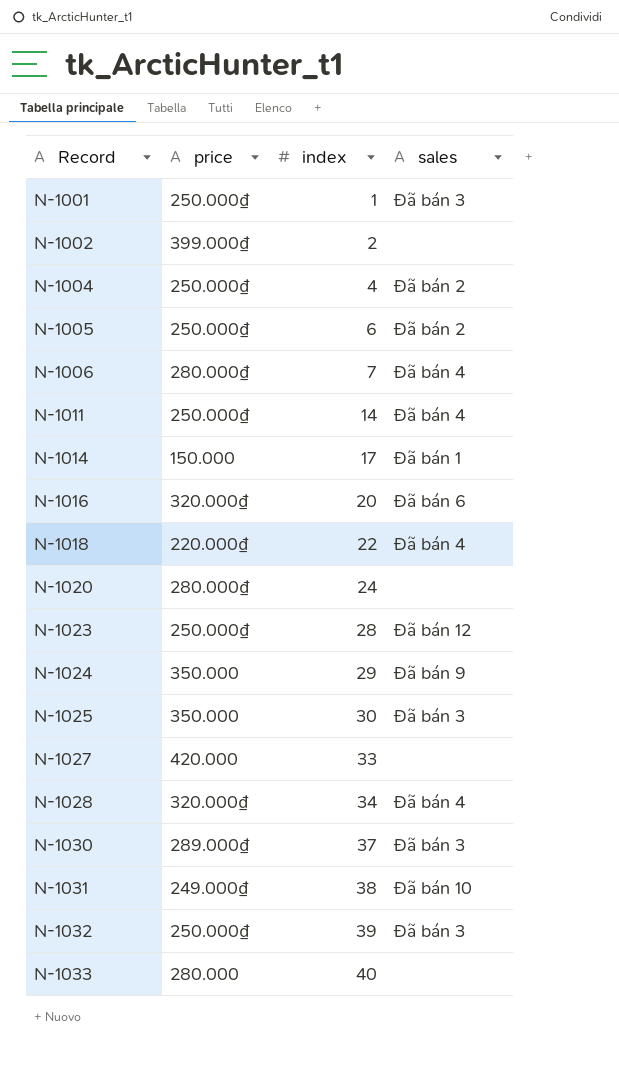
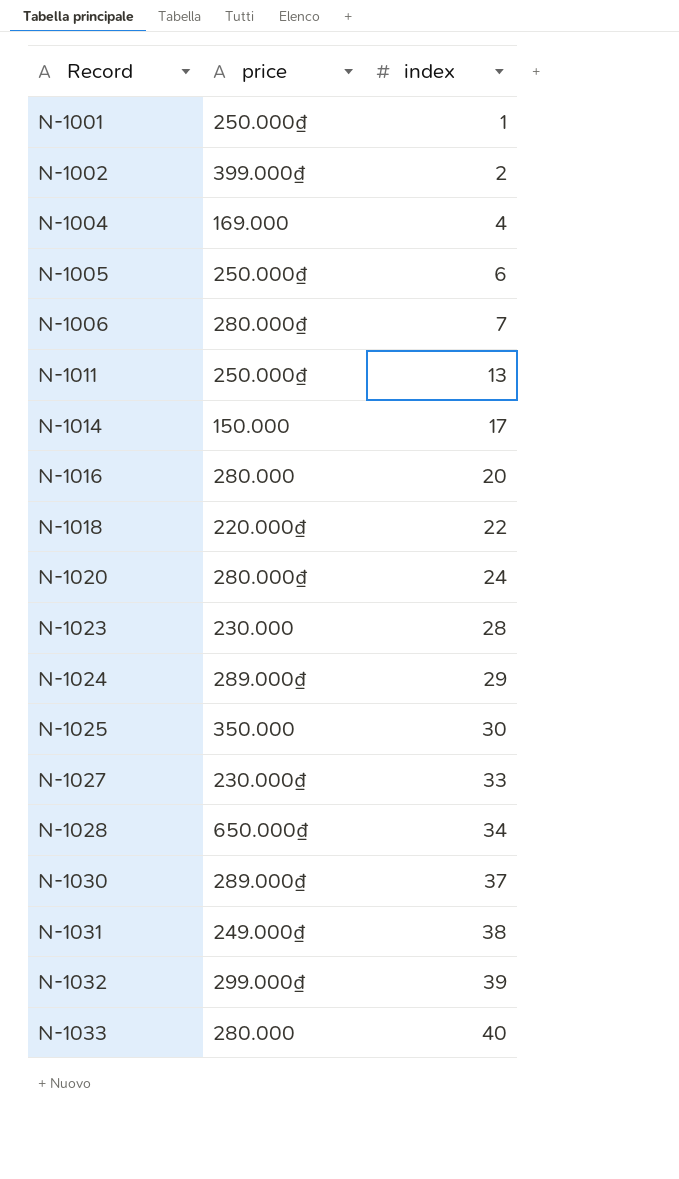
column sales | position: 4 -> none
N-1004 | price: 250.000₫ -> 169.000
N-1011 | index: 14 -> 13
N-1016 | price: 320.000₫ -> 280.000
N-1023 | price: 250.000₫ -> 230.000
N-1024 | price: 350.000 -> 289.000₫
N-1027 | price: 420.000 -> 230.000₫
N-1028 | price: 320.000₫ -> 650.000₫
N-1032 | price: 250.000₫ -> 299.000₫

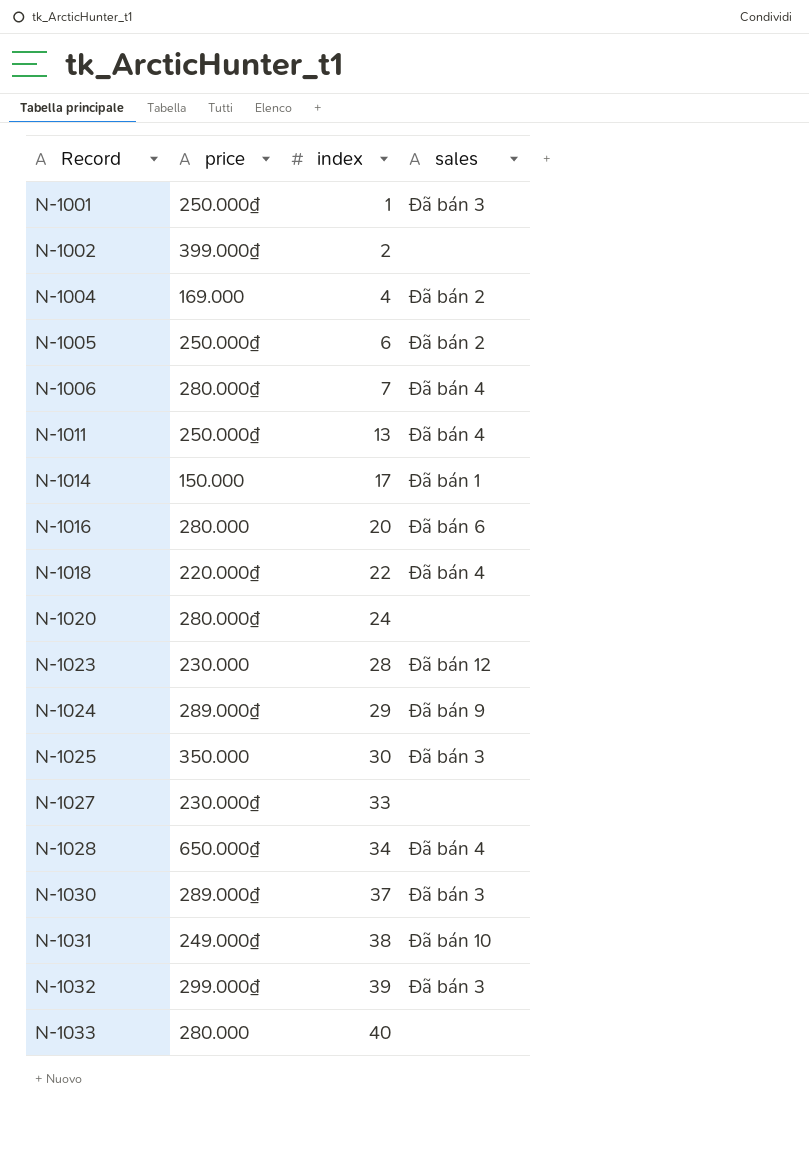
column sales | position: none -> 4

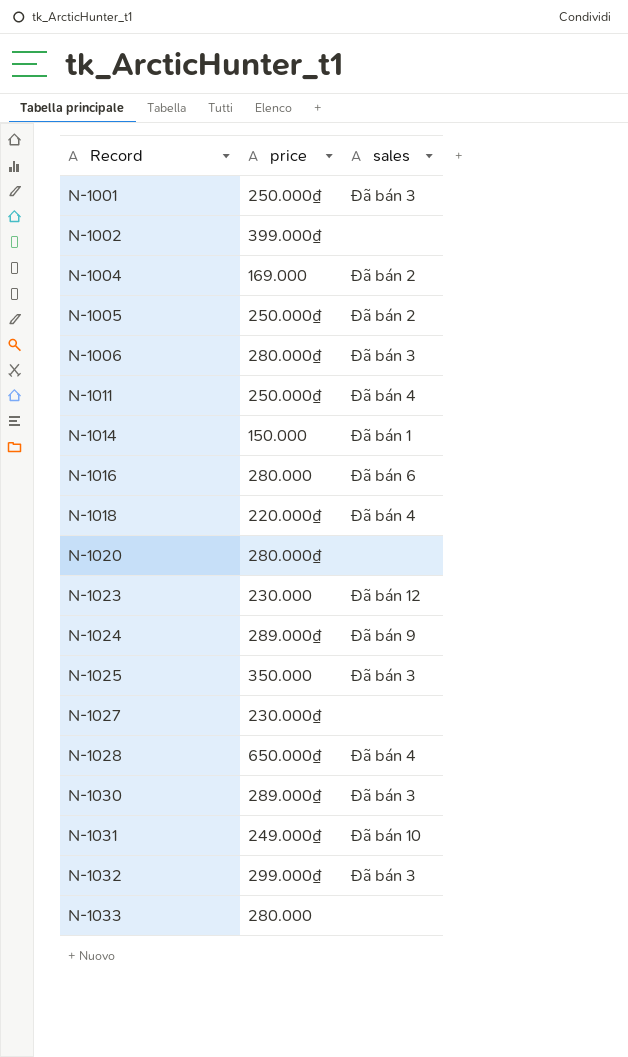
column index | position: 3 -> none
N-1006 | sales: Đã bán 4 -> Đã bán 3

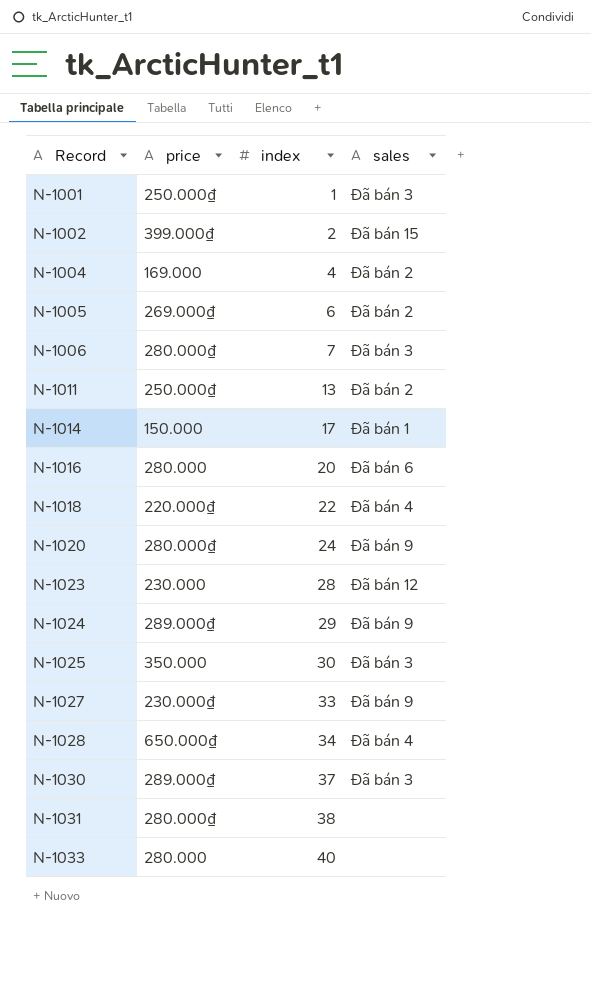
column index | position: none -> 3
row N-1032: 299.000₫ | Đã bán 3 -> none
N-1002 | sales: none -> Đã bán 15
N-1005 | price: 250.000₫ -> 269.000₫
N-1011 | sales: Đã bán 4 -> Đã bán 2
N-1020 | sales: none -> Đã bán 9
N-1027 | sales: none -> Đã bán 9
N-1031 | price: 249.000₫ -> 280.000₫
N-1031 | sales: Đã bán 10 -> none

